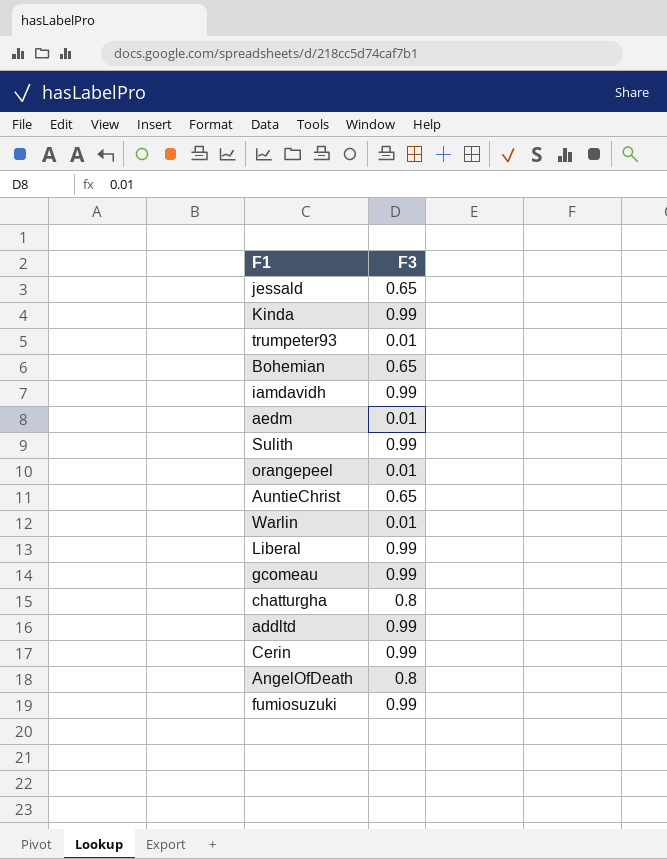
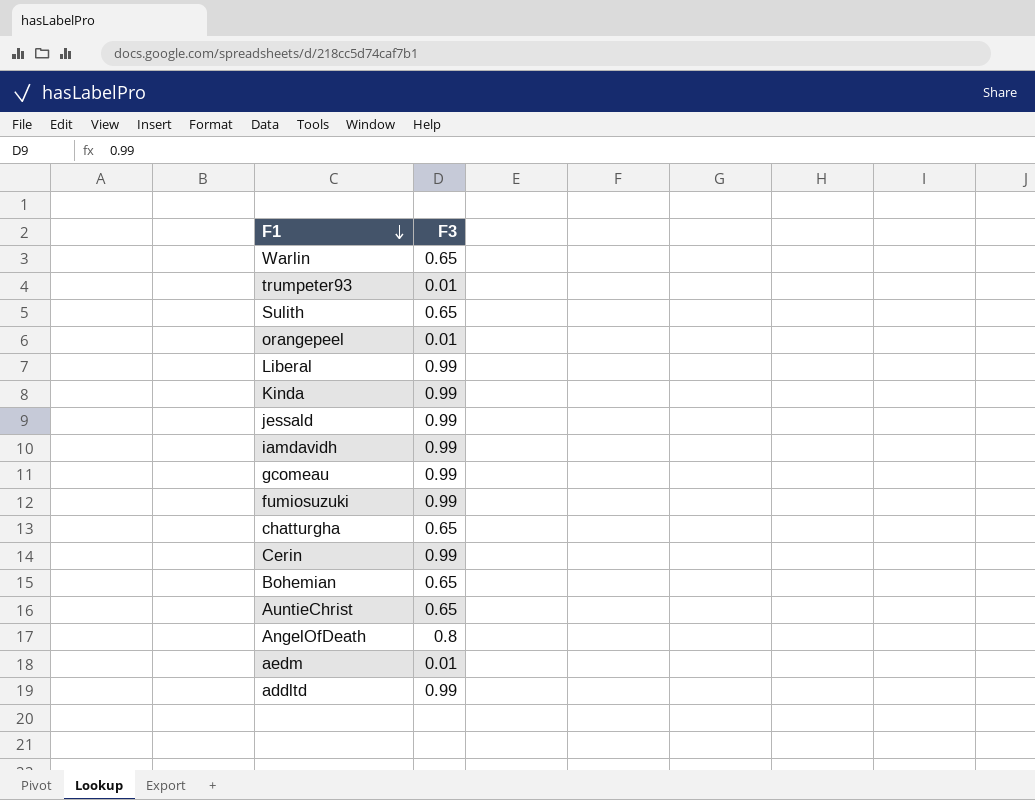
row order: none -> F1 descending
Warlin | F3: 0.01 -> 0.65
Sulith | F3: 0.99 -> 0.65
jessald | F3: 0.65 -> 0.99
chatturgha | F3: 0.8 -> 0.65

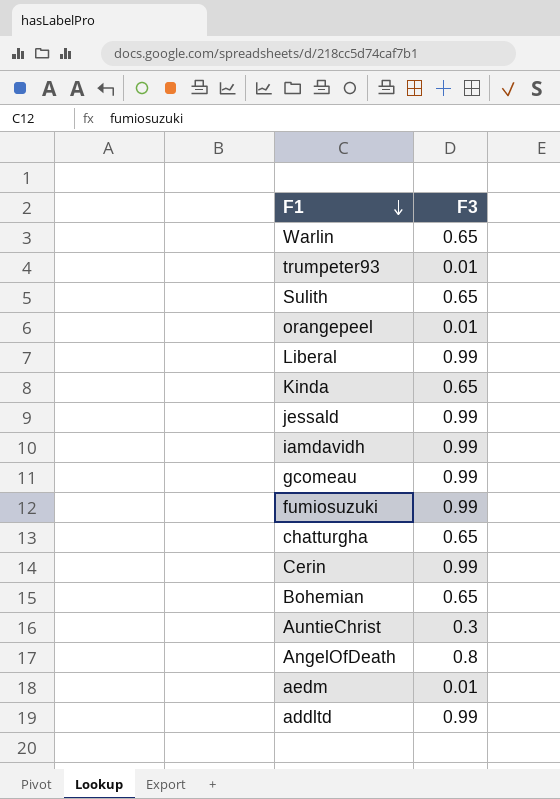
Kinda | F3: 0.99 -> 0.65
AuntieChrist | F3: 0.65 -> 0.3

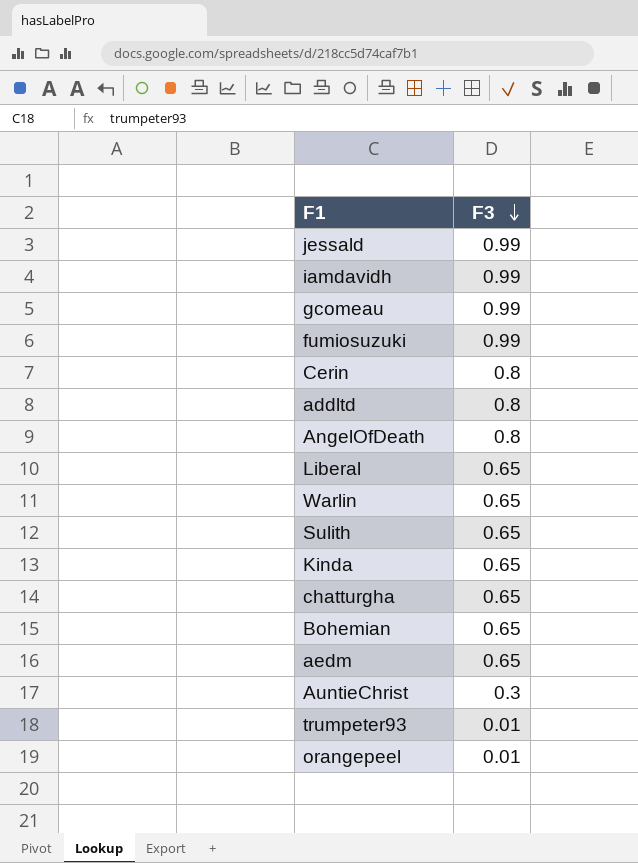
row order: F1 descending -> F3 descending
Cerin | F3: 0.99 -> 0.8
addltd | F3: 0.99 -> 0.8
Liberal | F3: 0.99 -> 0.65
aedm | F3: 0.01 -> 0.65

